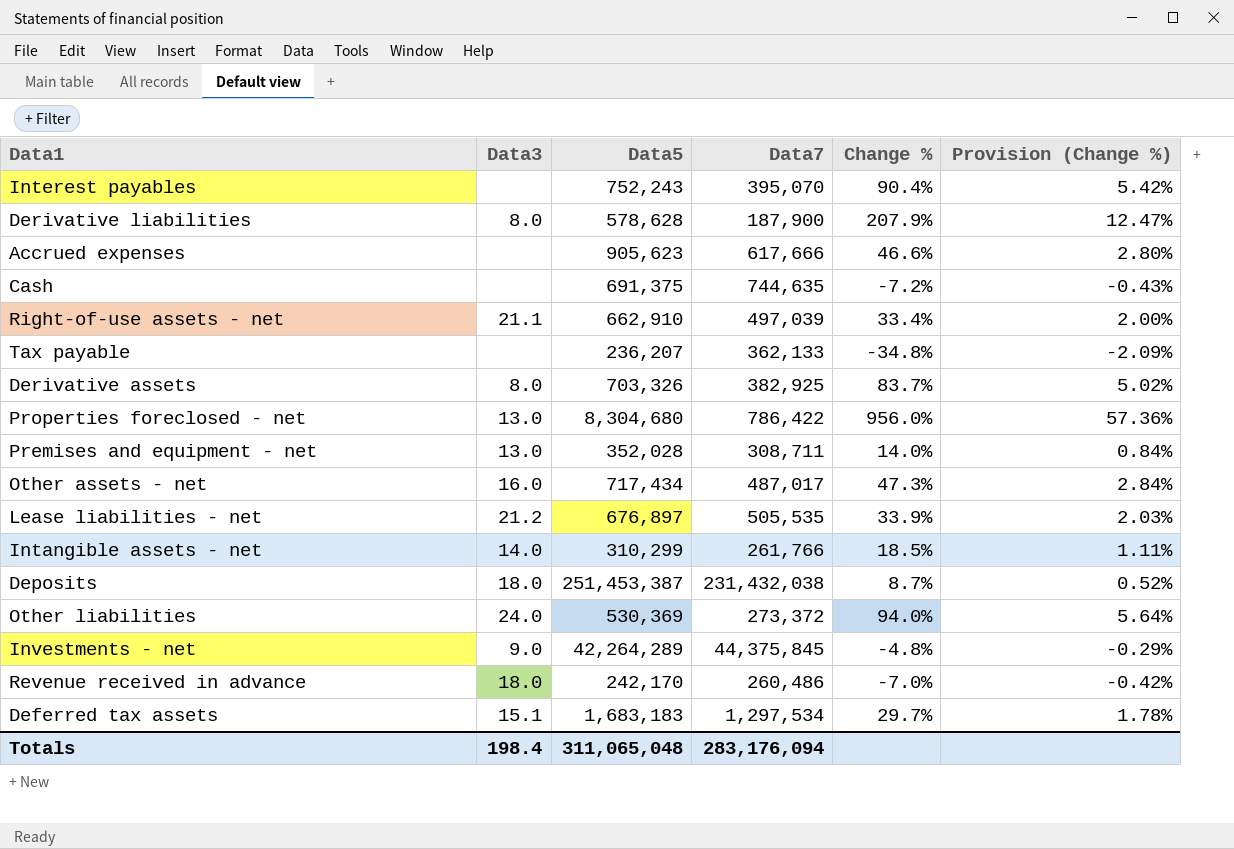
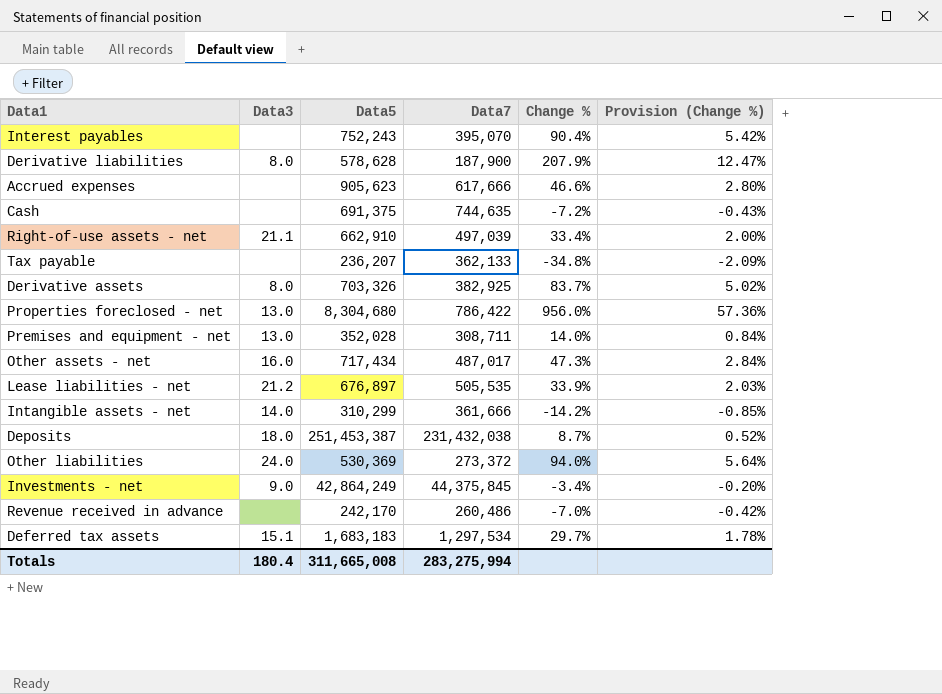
Intangible assets - net | Data7: 261,766 -> 361,666
Intangible assets - net | Change %: 18.5% -> -14.2%
Intangible assets - net | Provision (Change %): 1.11% -> -0.85%
Investments - net | Data5: 42,264,289 -> 42,864,249
Investments - net | Change %: -4.8% -> -3.4%
Investments - net | Provision (Change %): -0.29% -> -0.20%
Revenue received in advance | Data3: 18.0 -> none
Totals | Data3: 198.4 -> 180.4
Totals | Data5: 311,065,048 -> 311,665,008
Totals | Data7: 283,176,094 -> 283,275,994

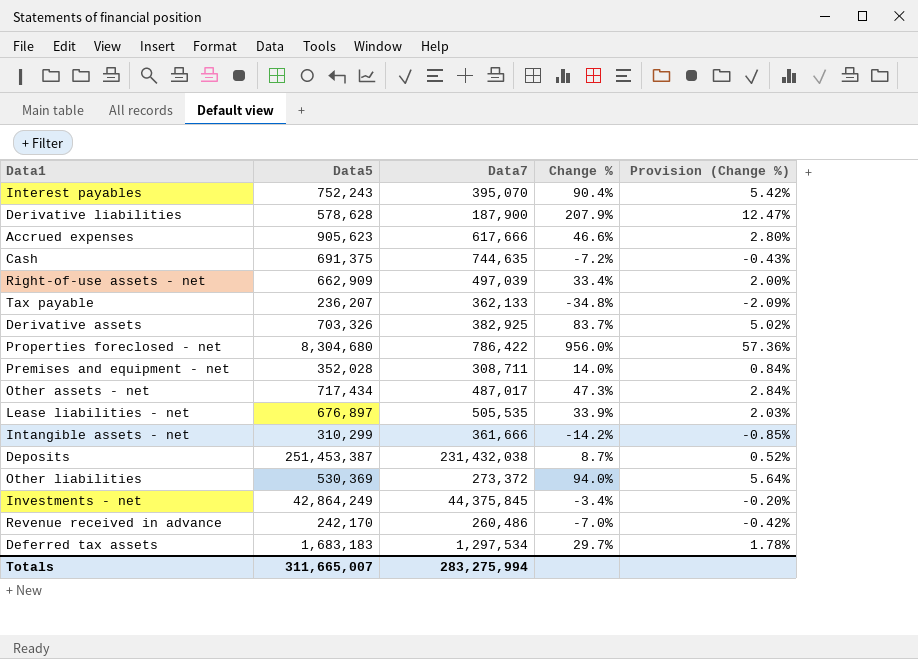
column Data3 | position: 2 -> none
Right-of-use assets - net | Data5: 662,910 -> 662,909
Totals | Data5: 311,665,008 -> 311,665,007

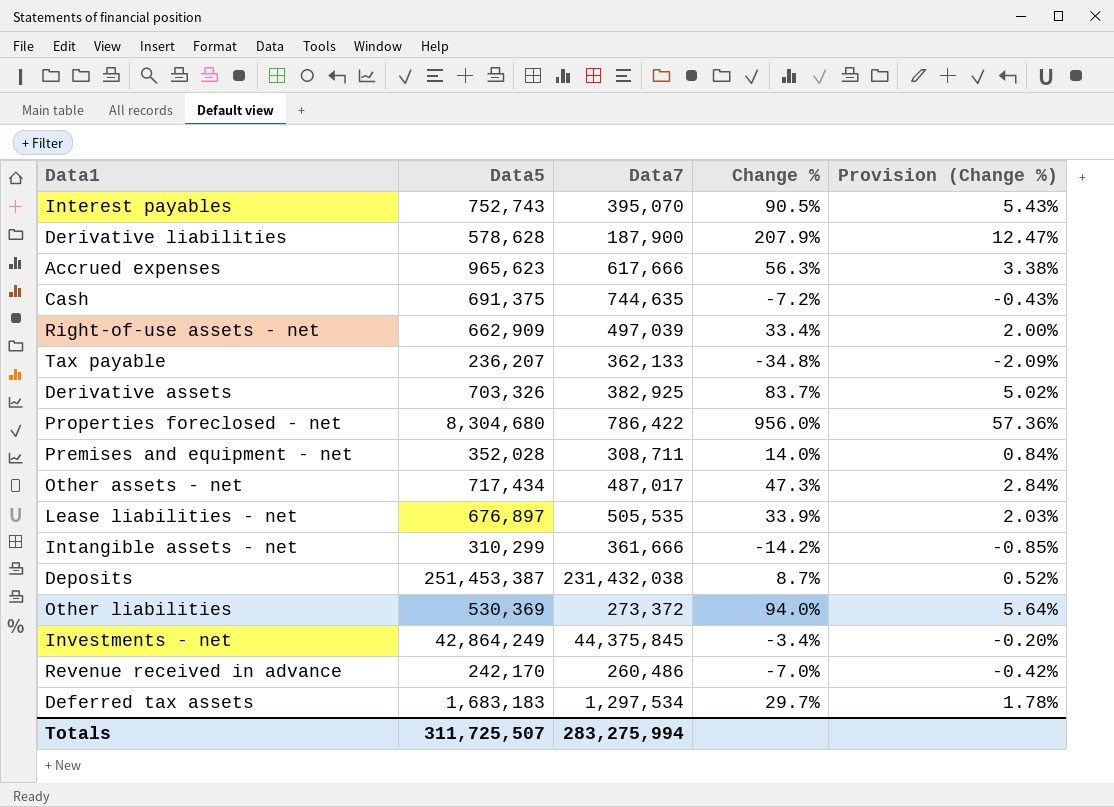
Interest payables | Data5: 752,243 -> 752,743
Interest payables | Change %: 90.4% -> 90.5%
Interest payables | Provision (Change %): 5.42% -> 5.43%
Accrued expenses | Data5: 905,623 -> 965,623
Accrued expenses | Change %: 46.6% -> 56.3%
Accrued expenses | Provision (Change %): 2.80% -> 3.38%
Totals | Data5: 311,665,007 -> 311,725,507

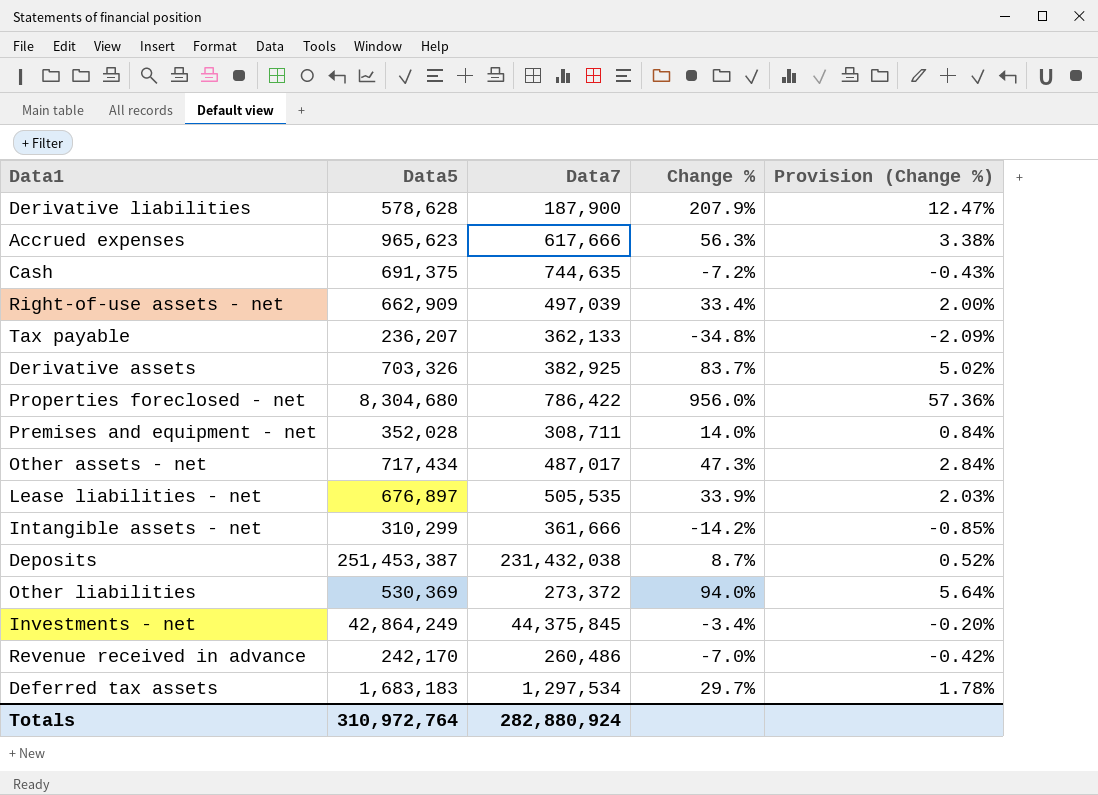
row Interest payables: 752,743 | 395,070 | 90.5% | 5.43% -> none
Totals | Data5: 311,725,507 -> 310,972,764
Totals | Data7: 283,275,994 -> 282,880,924

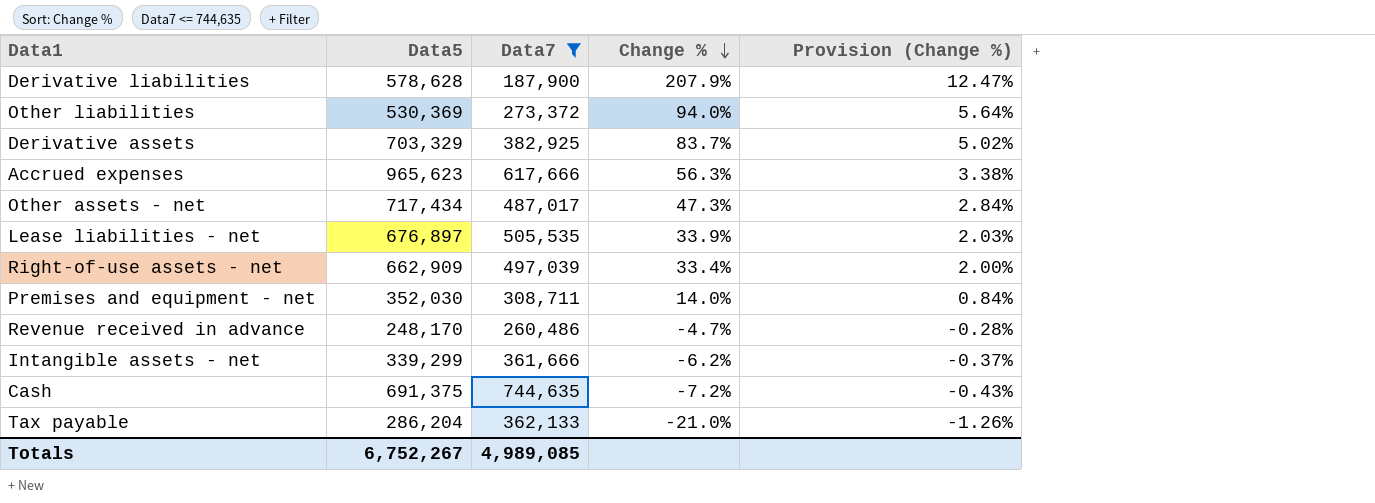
filter: none -> Data7 <= 744,635
row order: none -> Change % descending
Derivative assets | Data5: 703,326 -> 703,329
Premises and equipment - net | Data5: 352,028 -> 352,030
Revenue received in advance | Data5: 242,170 -> 248,170
Revenue received in advance | Change %: -7.0% -> -4.7%
Revenue received in advance | Provision (Change %): -0.42% -> -0.28%
Intangible assets - net | Data5: 310,299 -> 339,299
Intangible assets - net | Change %: -14.2% -> -6.2%
Intangible assets - net | Provision (Change %): -0.85% -> -0.37%
Tax payable | Data5: 236,207 -> 286,204
Tax payable | Change %: -34.8% -> -21.0%
Tax payable | Provision (Change %): -2.09% -> -1.26%
Totals | Data5: 310,972,764 -> 6,752,267
Totals | Data7: 282,880,924 -> 4,989,085

